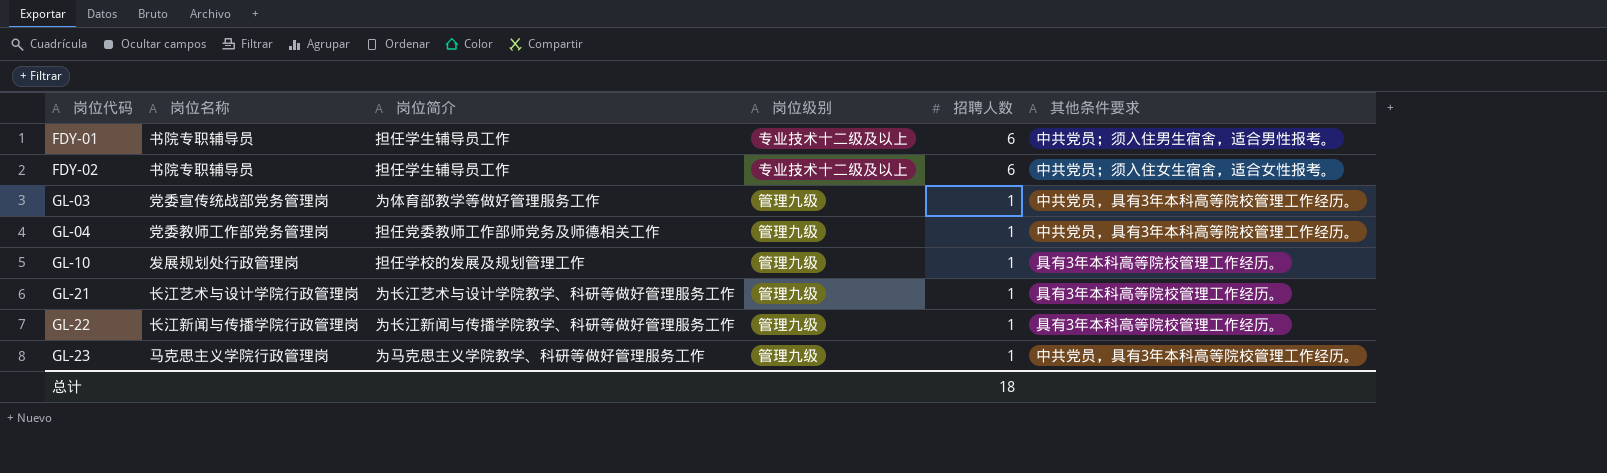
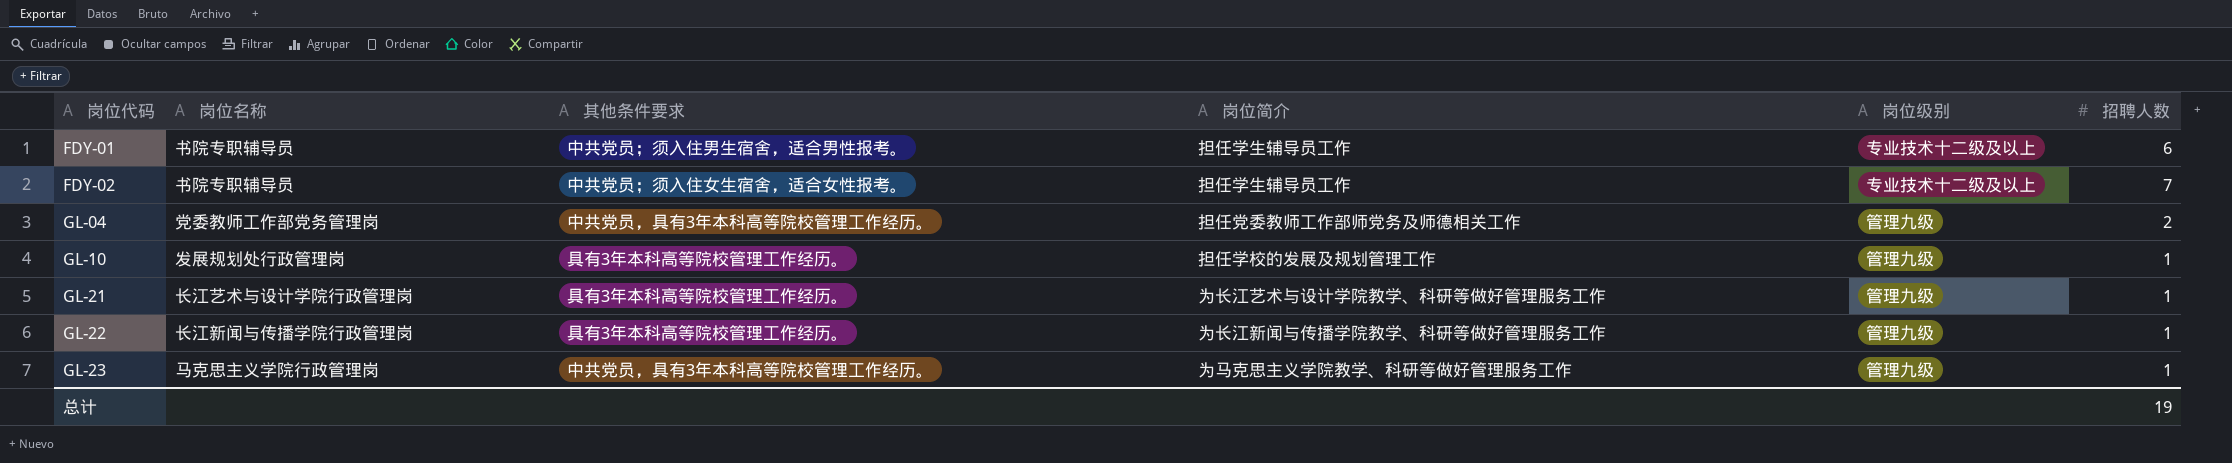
column 其他条件要求 | position: 6 -> 3
row GL-03: 党委宣传统战部党务管理岗 | 为体育部教学等做好管理服务工作 | 管理九级 | 1 | 中共党员，具有3年本科高等院校管理工作经历。 -> none
FDY-02 | 招聘人数: 6 -> 7
GL-04 | 招聘人数: 1 -> 2
总计 | 招聘人数: 18 -> 19

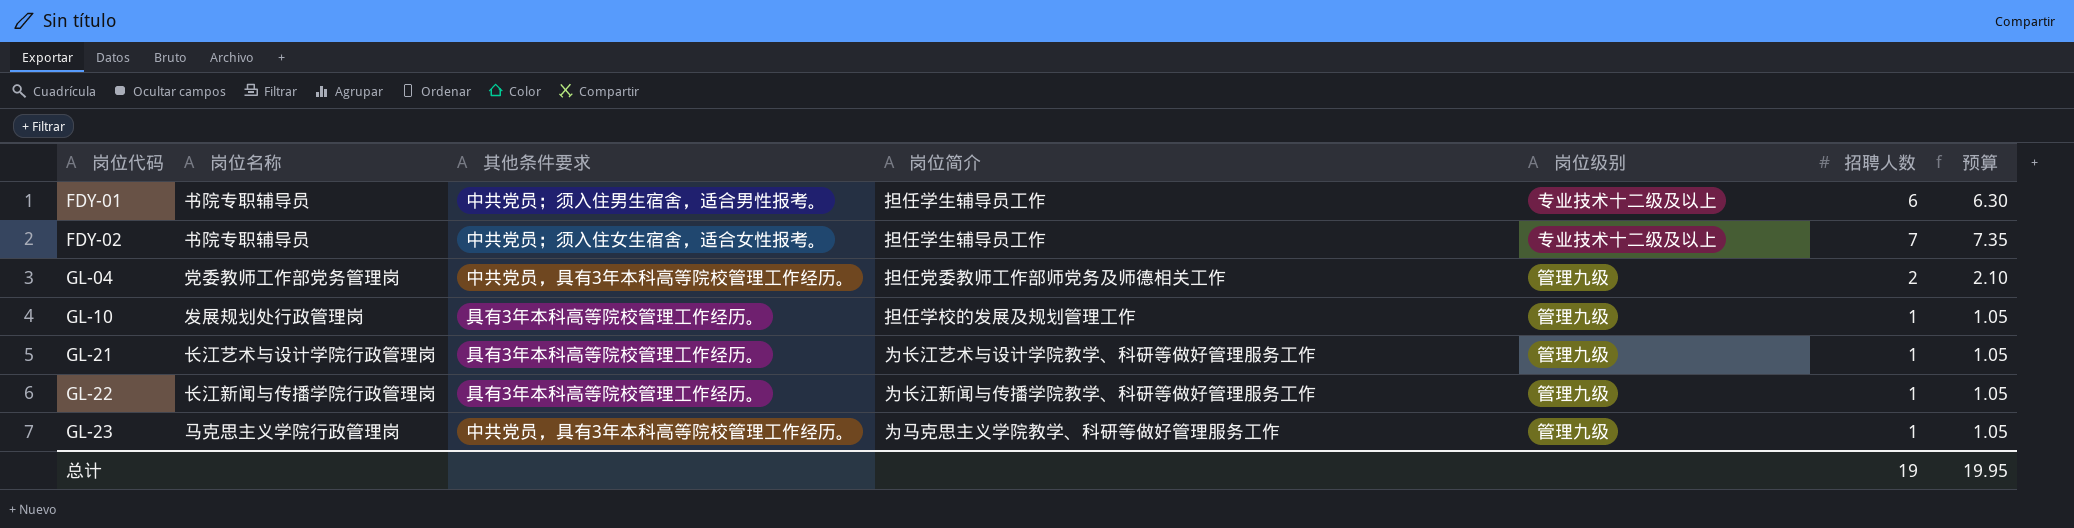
column 预算 | formula: none -> [招聘人数] * 1.05

